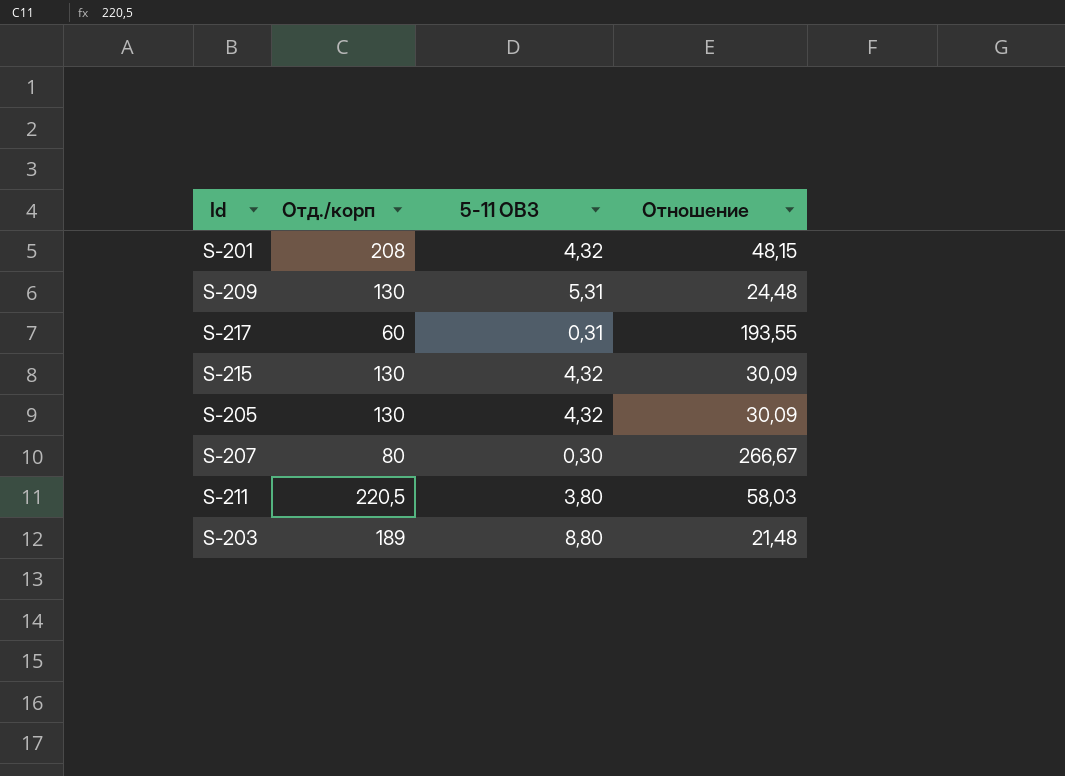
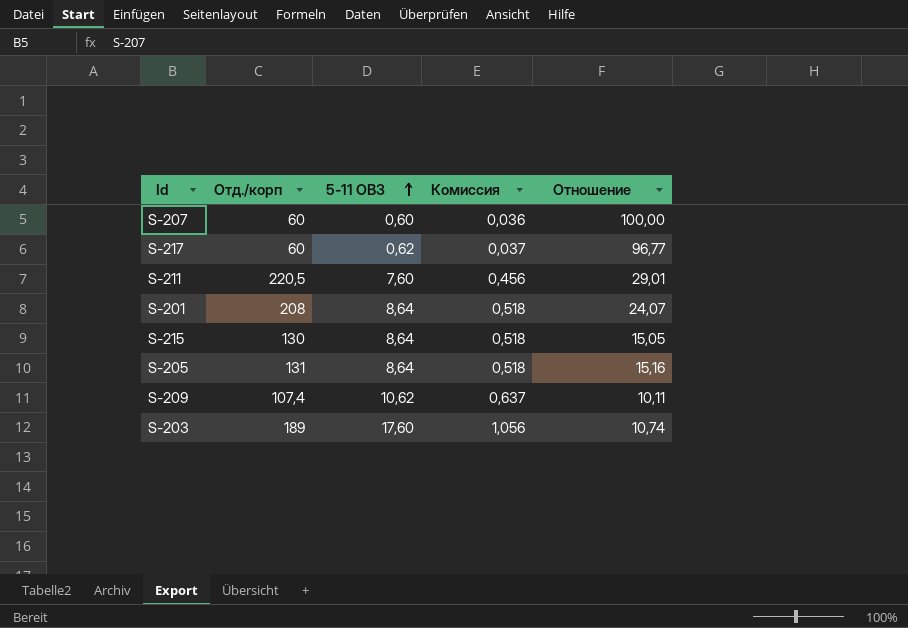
row order: none -> 5-11 ОВЗ ascending
column Комиссия | formula: none -> [5-11 ОВЗ] * 0,06
S-207 | Отд./корп: 80 -> 60
S-207 | 5-11 ОВЗ: 0,30 -> 0,60
S-207 | Отношение: 266,67 -> 100,00
S-217 | 5-11 ОВЗ: 0,31 -> 0,62
S-217 | Отношение: 193,55 -> 96,77
S-211 | 5-11 ОВЗ: 3,80 -> 7,60
S-211 | Отношение: 58,03 -> 29,01
S-201 | 5-11 ОВЗ: 4,32 -> 8,64
S-201 | Отношение: 48,15 -> 24,07
S-215 | 5-11 ОВЗ: 4,32 -> 8,64
S-215 | Отношение: 30,09 -> 15,05
S-205 | Отд./корп: 130 -> 131
S-205 | 5-11 ОВЗ: 4,32 -> 8,64
S-205 | Отношение: 30,09 -> 15,16
S-209 | Отд./корп: 130 -> 107,4
S-209 | 5-11 ОВЗ: 5,31 -> 10,62
S-209 | Отношение: 24,48 -> 10,11
S-203 | 5-11 ОВЗ: 8,80 -> 17,60
S-203 | Отношение: 21,48 -> 10,74

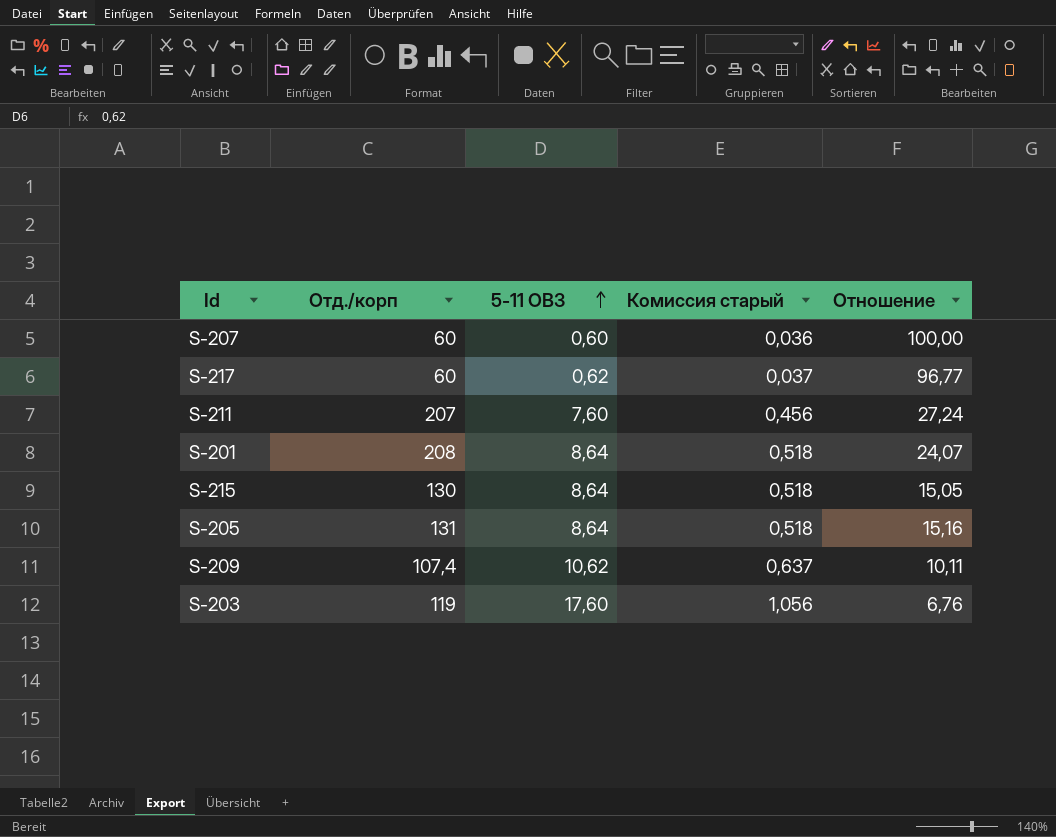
column name: Комиссия -> Комиссия старый
S-211 | Отд./корп: 220,5 -> 207
S-211 | Отношение: 29,01 -> 27,24
S-203 | Отд./корп: 189 -> 119
S-203 | Отношение: 10,74 -> 6,76

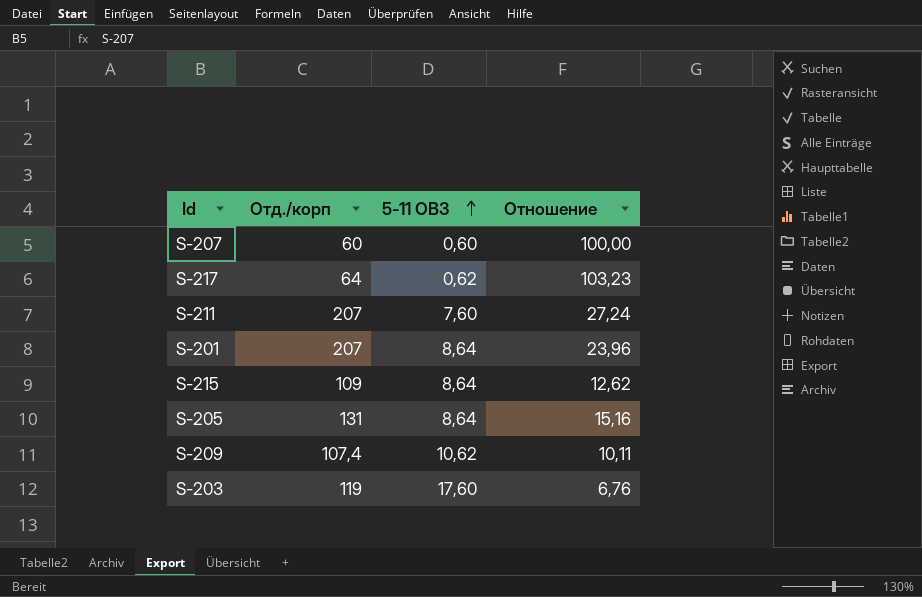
column Комиссия старый | formula: [5-11 ОВЗ] * 0,06 -> none
S-217 | Отд./корп: 60 -> 64
S-217 | Отношение: 96,77 -> 103,23
S-201 | Отд./корп: 208 -> 207
S-201 | Отношение: 24,07 -> 23,96
S-215 | Отд./корп: 130 -> 109
S-215 | Отношение: 15,05 -> 12,62

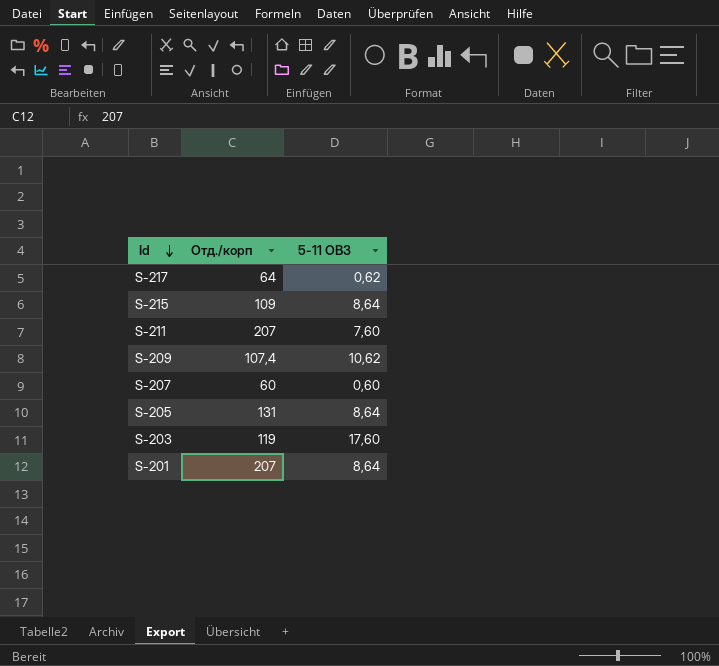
row order: 5-11 ОВЗ ascending -> Id descending
column Отношение | formula: [Отд./корп] / [5-11 ОВЗ] -> none

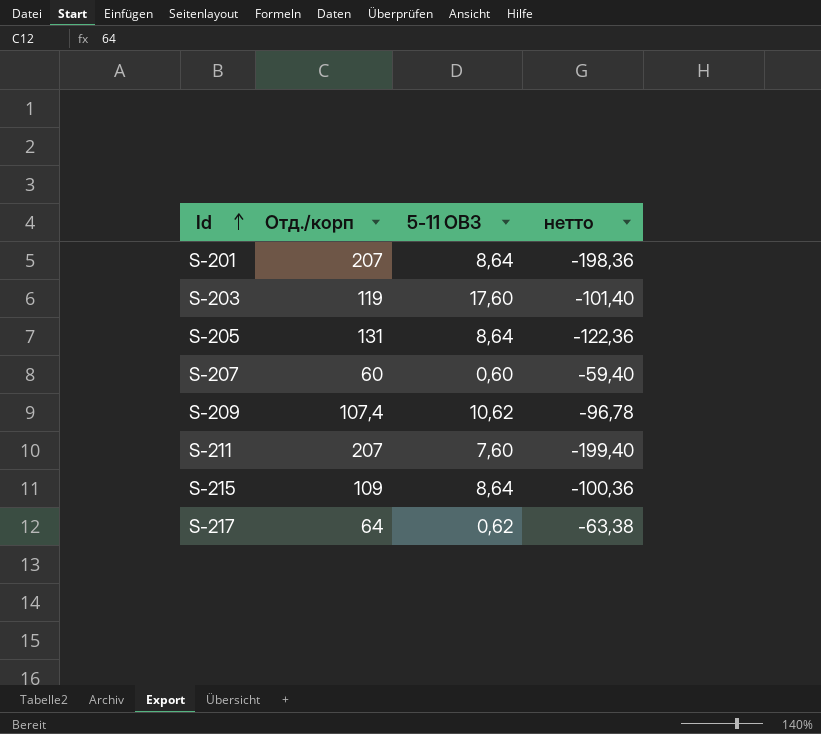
row order: Id descending -> Id ascending
column нетто | formula: none -> [5-11 ОВЗ] - [Отд./корп]

